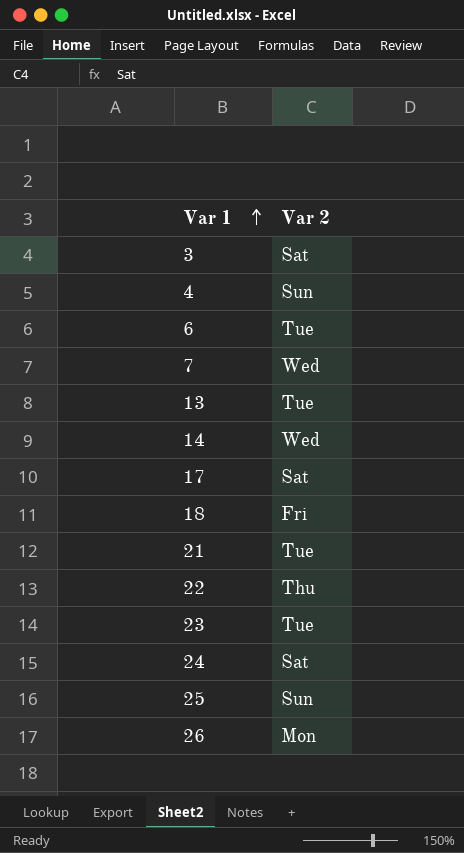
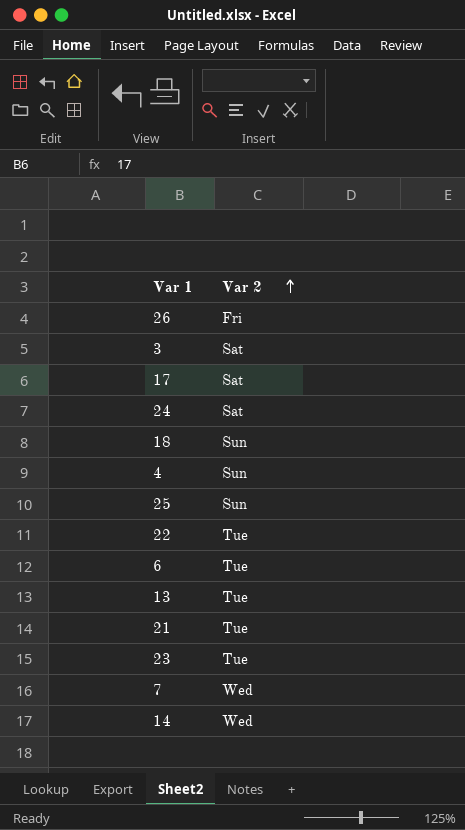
row order: Var 1 ascending -> Var 2 ascending
26 | Var 2: Mon -> Fri
18 | Var 2: Fri -> Sun
22 | Var 2: Thu -> Tue

